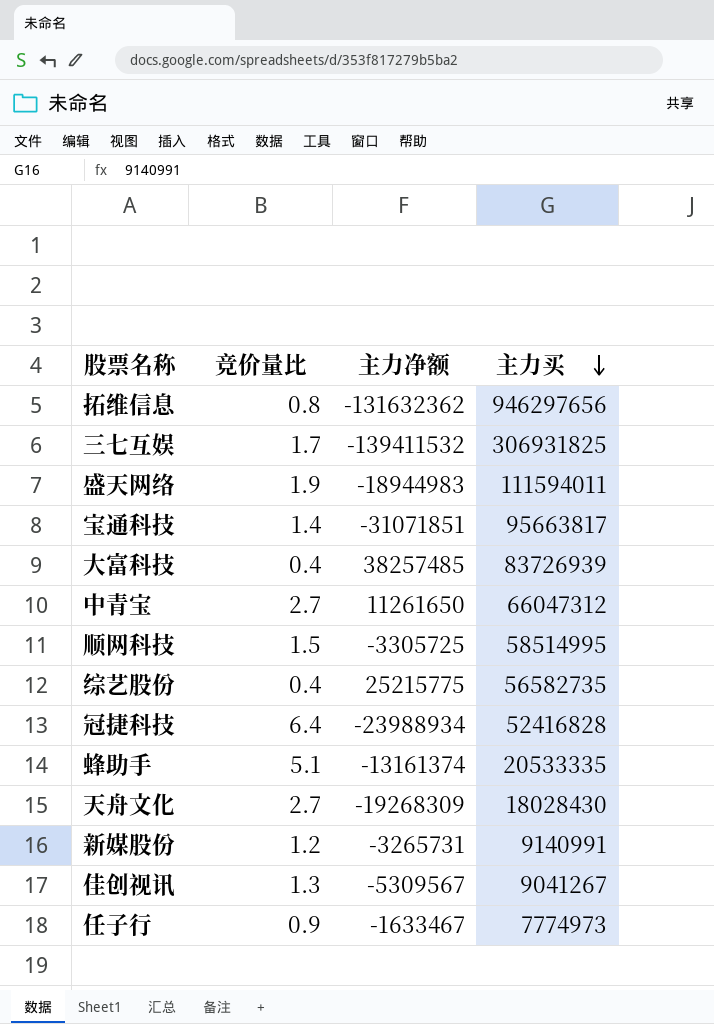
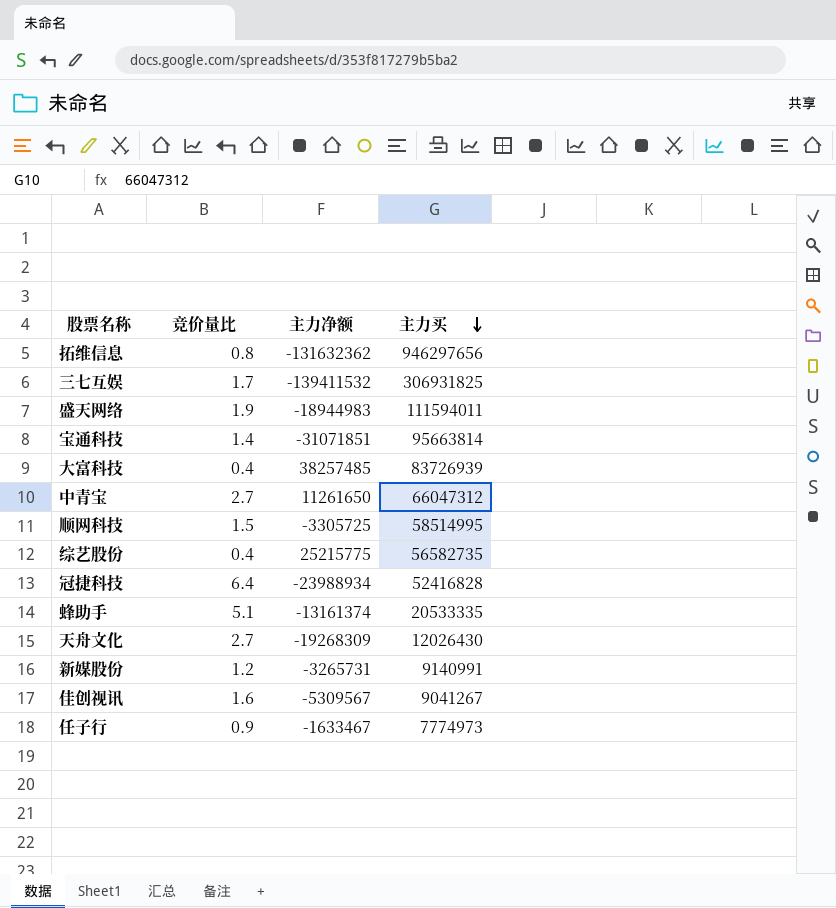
宝通科技 | 主力买: 95663817 -> 95663814
天舟文化 | 主力买: 18028430 -> 12026430
佳创视讯 | 竞价量比: 1.3 -> 1.6

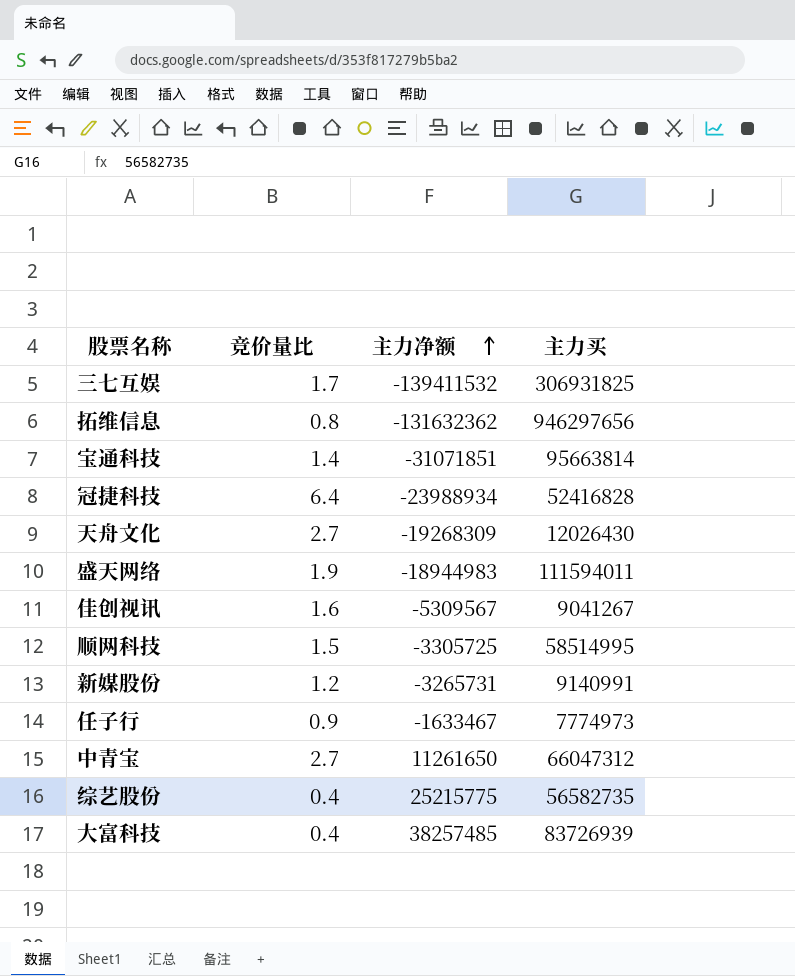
row order: 主力买 descending -> 主力净额 ascending
row 蜂助手: 5.1 | -13161374 | 20533335 -> none

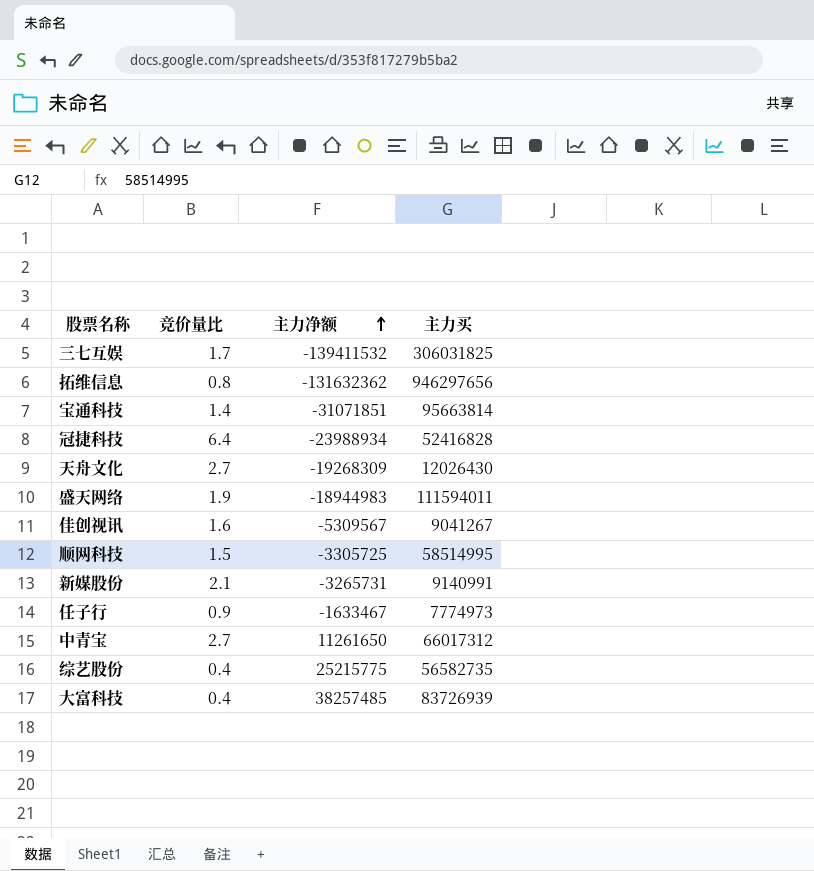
三七互娱 | 主力买: 306931825 -> 306031825
新媒股份 | 竞价量比: 1.2 -> 2.1
中青宝 | 主力买: 66047312 -> 66017312

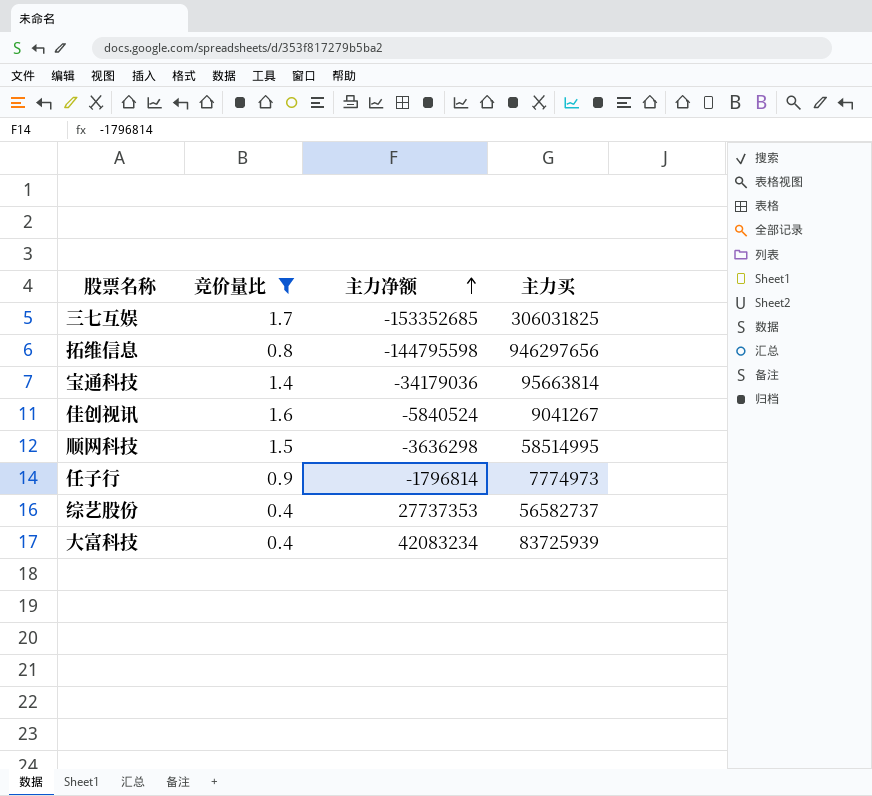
filter: none -> 竞价量比 <= 1.7
三七互娱 | 主力净额: -139411532 -> -153352685
拓维信息 | 主力净额: -131632362 -> -144795598
宝通科技 | 主力净额: -31071851 -> -34179036
佳创视讯 | 主力净额: -5309567 -> -5840524
顺网科技 | 主力净额: -3305725 -> -3636298
任子行 | 主力净额: -1633467 -> -1796814
综艺股份 | 主力净额: 25215775 -> 27737353
综艺股份 | 主力买: 56582735 -> 56582737
大富科技 | 主力净额: 38257485 -> 42083234
大富科技 | 主力买: 83726939 -> 83725939

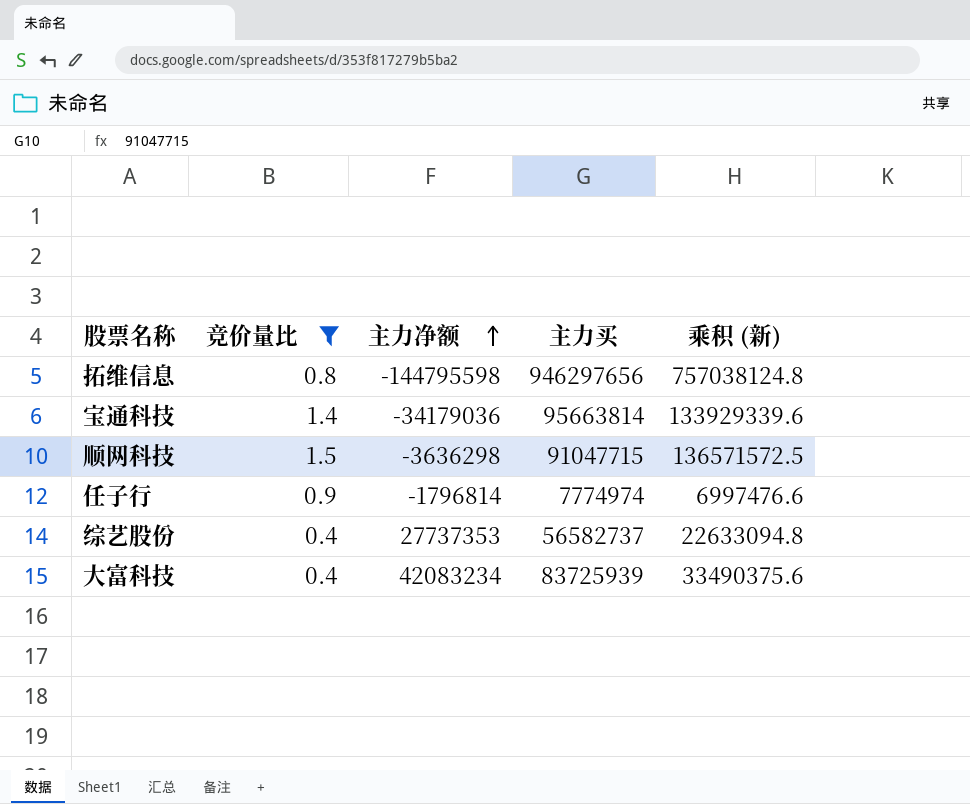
column 乘积 (新) | formula: none -> [竞价量比] * [主力买]
row 三七互娱: 1.7 | -153352685 | 306031825 -> none
row 佳创视讯: 1.6 | -5840524 | 9041267 -> none
顺网科技 | 主力买: 58514995 -> 91047715
任子行 | 主力买: 7774973 -> 7774974

